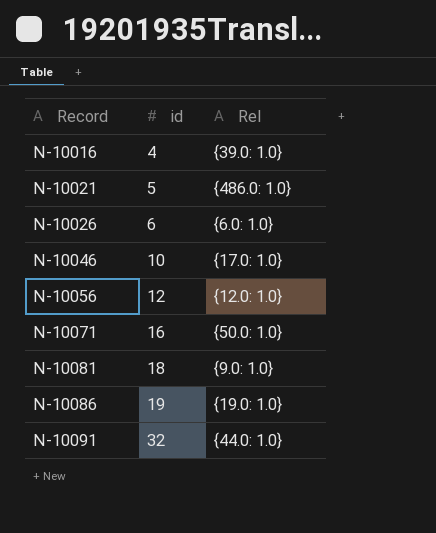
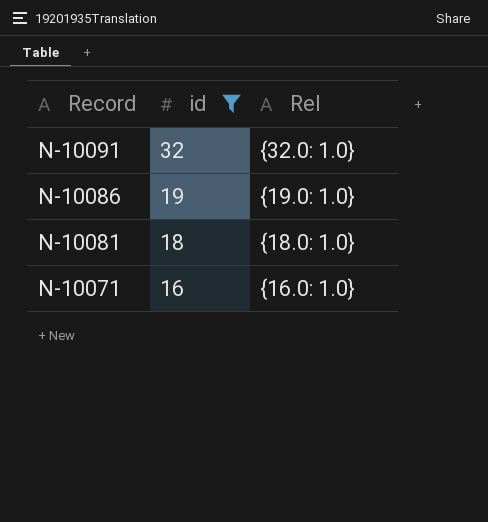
filter: none -> id >= 16
row order: Record ascending -> Record descending
N-10091 | Rel: {44.0: 1.0} -> {32.0: 1.0}
N-10081 | Rel: {9.0: 1.0} -> {18.0: 1.0}
N-10071 | Rel: {50.0: 1.0} -> {16.0: 1.0}

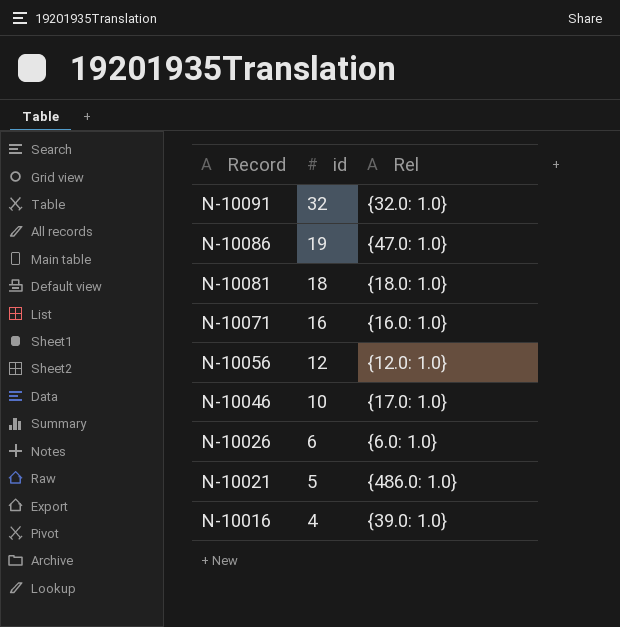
filter: id >= 16 -> none
N-10086 | Rel: {19.0: 1.0} -> {47.0: 1.0}

